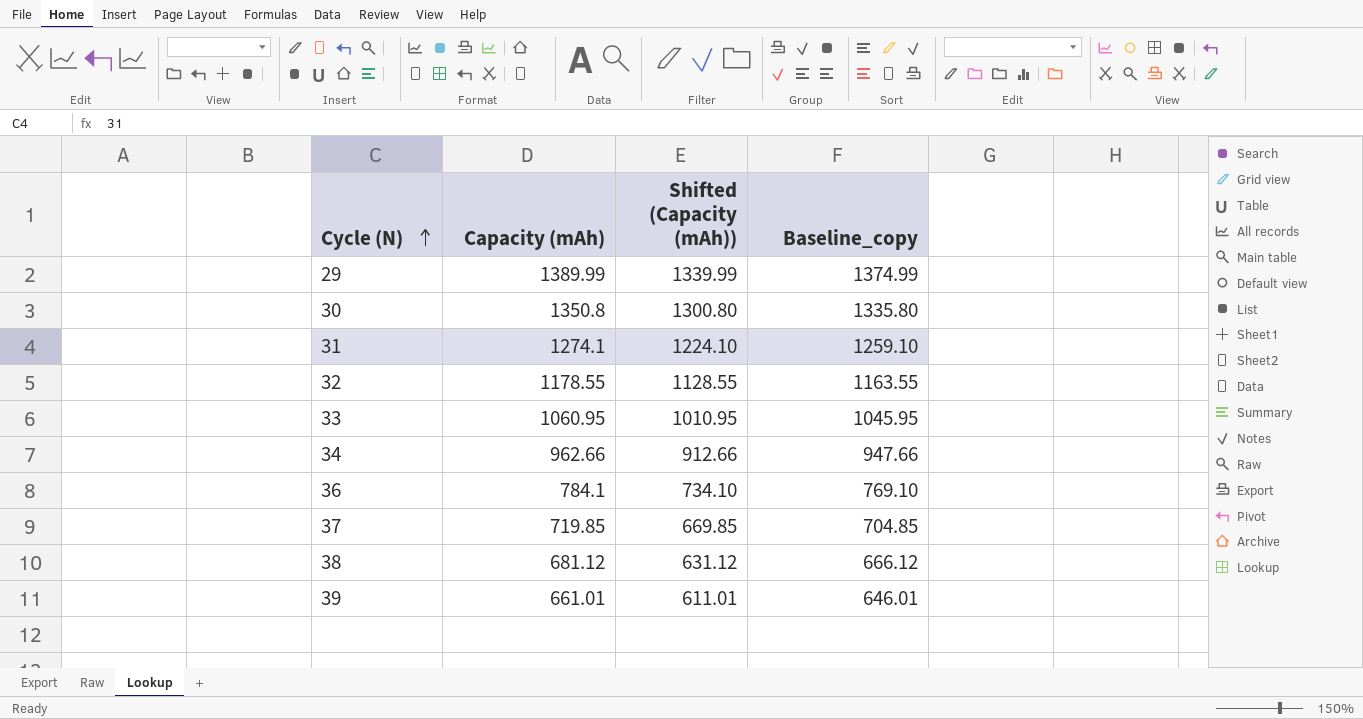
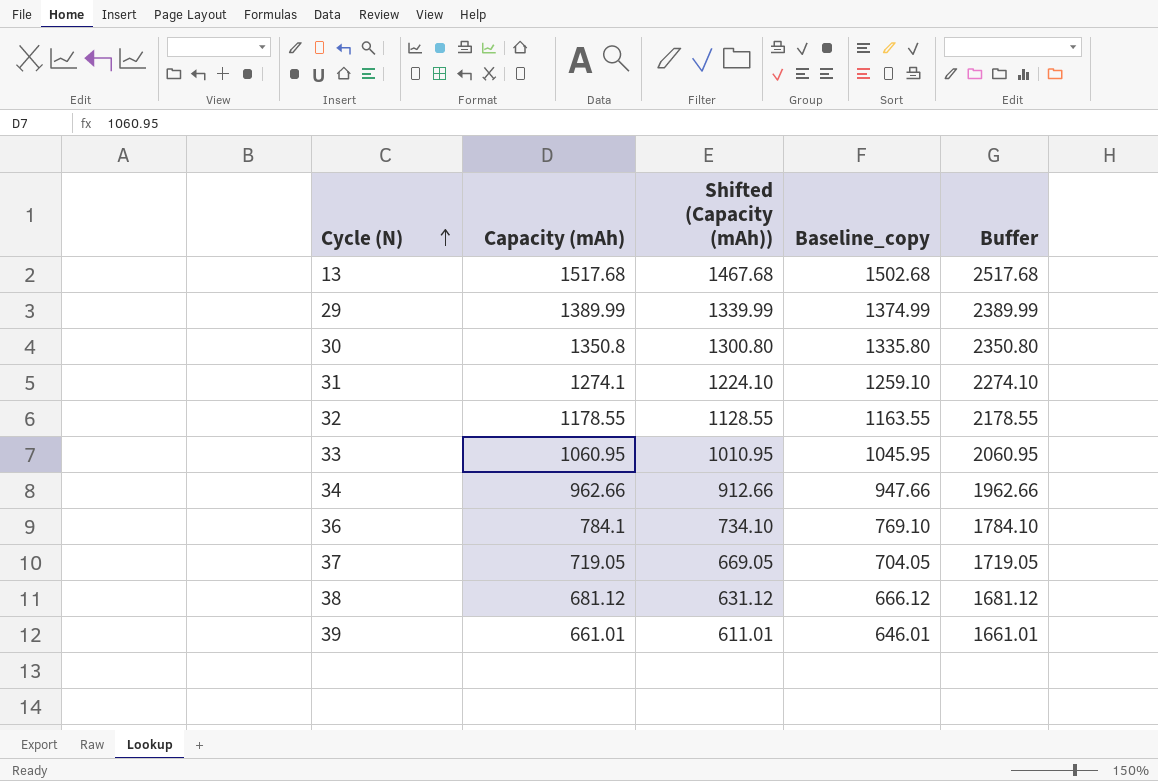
column Buffer | formula: none -> [Capacity (mAh)] + 1000
row 13: none -> 1517.68 | 1467.68 | 1502.68 | 2517.68
37 | Capacity (mAh): 719.85 -> 719.05
37 | Shifted (Capacity (mAh)): 669.85 -> 669.05
37 | Baseline_copy: 704.85 -> 704.05

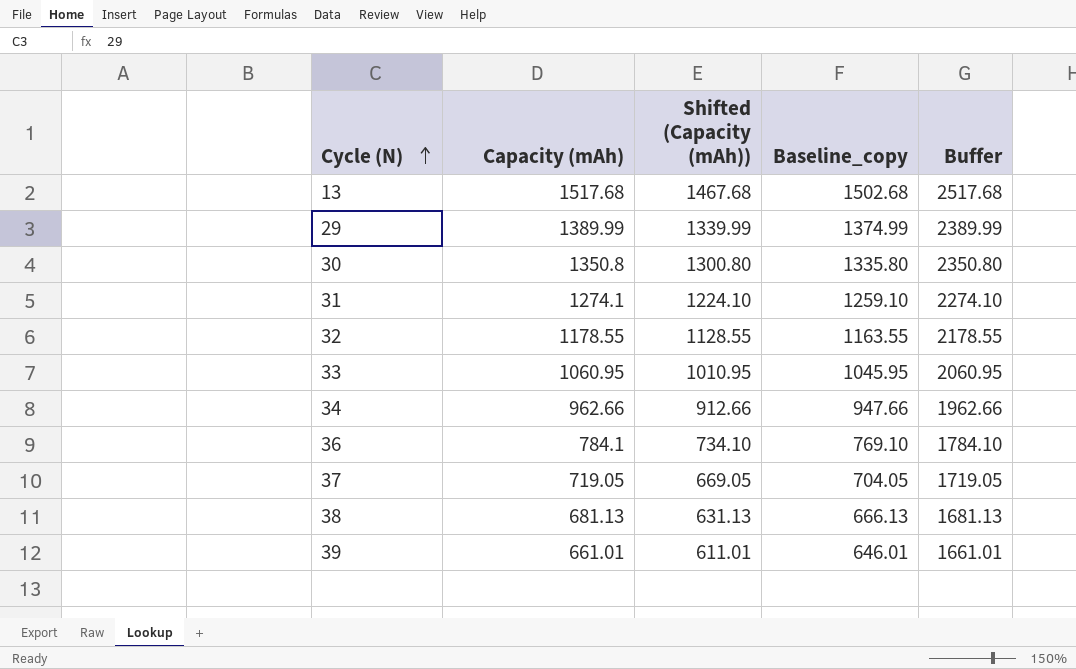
38 | Capacity (mAh): 681.12 -> 681.13
38 | Shifted (Capacity (mAh)): 631.12 -> 631.13
38 | Baseline_copy: 666.12 -> 666.13
38 | Buffer: 1681.12 -> 1681.13

